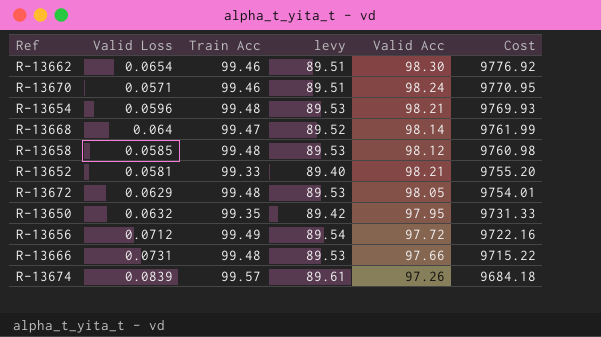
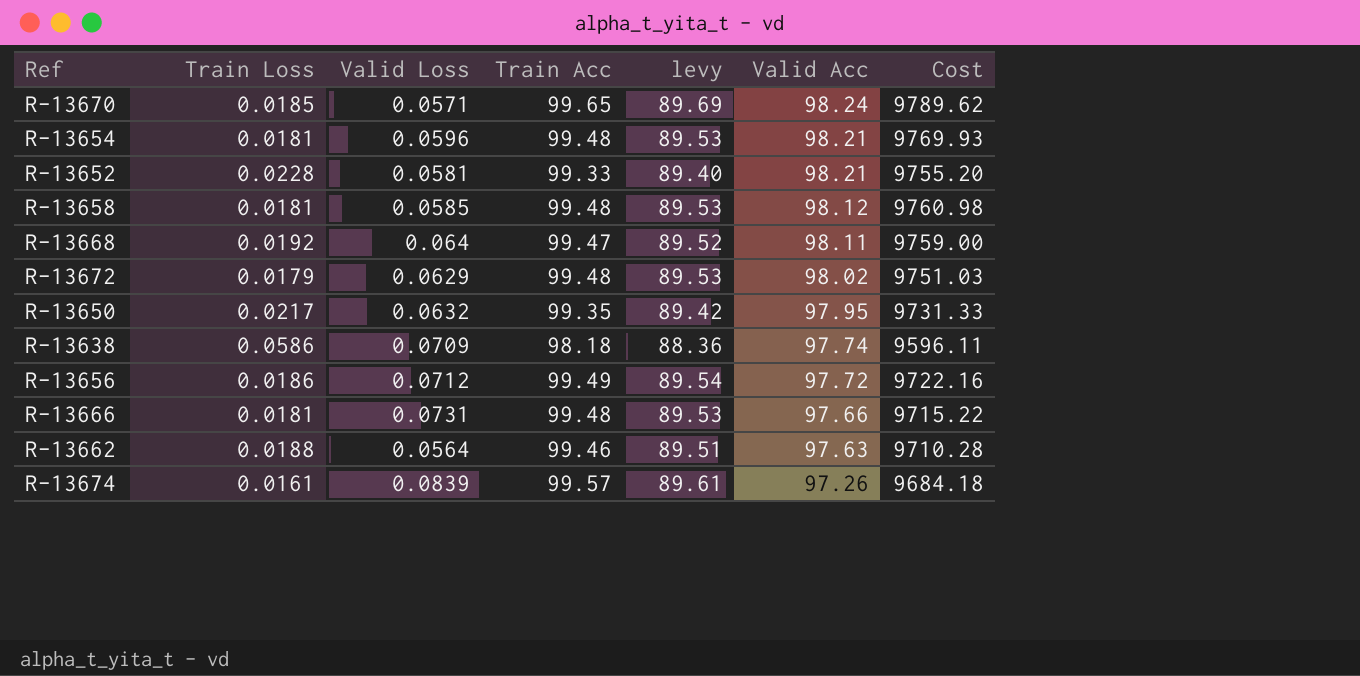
row order: Cost descending -> Valid Acc descending
column Train Loss | position: none -> 2
R-13670 | Train Acc: 99.46 -> 99.65
R-13670 | levy: 89.51 -> 89.69
R-13670 | Cost: 9770.95 -> 9789.62
R-13668 | Valid Acc: 98.14 -> 98.11
R-13668 | Cost: 9761.99 -> 9759.00
R-13672 | Valid Acc: 98.05 -> 98.02
R-13672 | Cost: 9754.01 -> 9751.03
row R-13638: none -> 0.0586 | 0.0709 | 98.18 | 88.36 | 97.74 | 9596.11
R-13662 | Valid Loss: 0.0654 -> 0.0564
R-13662 | Valid Acc: 98.30 -> 97.63
R-13662 | Cost: 9776.92 -> 9710.28

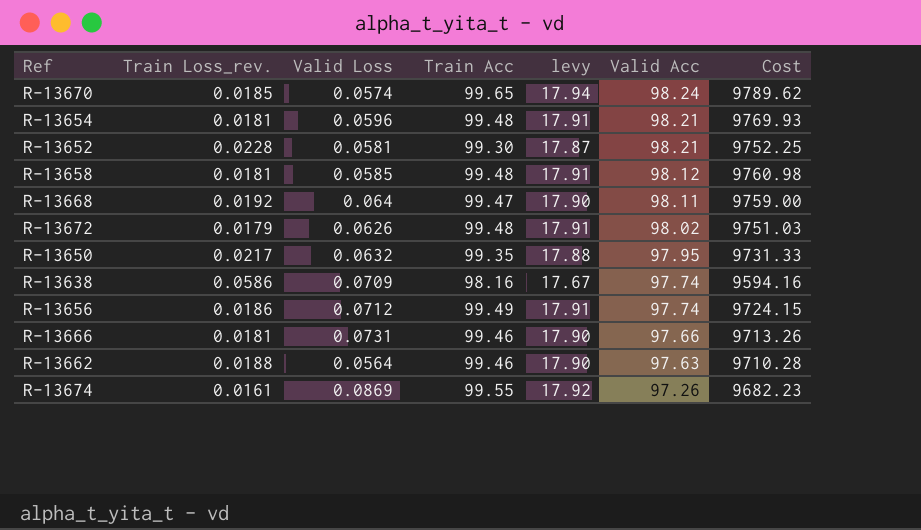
column name: Train Loss -> Train Loss_rev.
column levy | formula: [Train Acc] * 0.9 -> [Train Acc] * 0.18
R-13670 | Valid Loss: 0.0571 -> 0.0574
R-13652 | Train Acc: 99.33 -> 99.30
R-13652 | Cost: 9755.20 -> 9752.25
R-13672 | Valid Loss: 0.0629 -> 0.0626
R-13638 | Train Acc: 98.18 -> 98.16
R-13638 | Cost: 9596.11 -> 9594.16
R-13656 | Valid Acc: 97.72 -> 97.74
R-13656 | Cost: 9722.16 -> 9724.15
R-13666 | Train Acc: 99.48 -> 99.46
R-13666 | Cost: 9715.22 -> 9713.26
R-13674 | Valid Loss: 0.0839 -> 0.0869
R-13674 | Train Acc: 99.57 -> 99.55
R-13674 | Cost: 9684.18 -> 9682.23

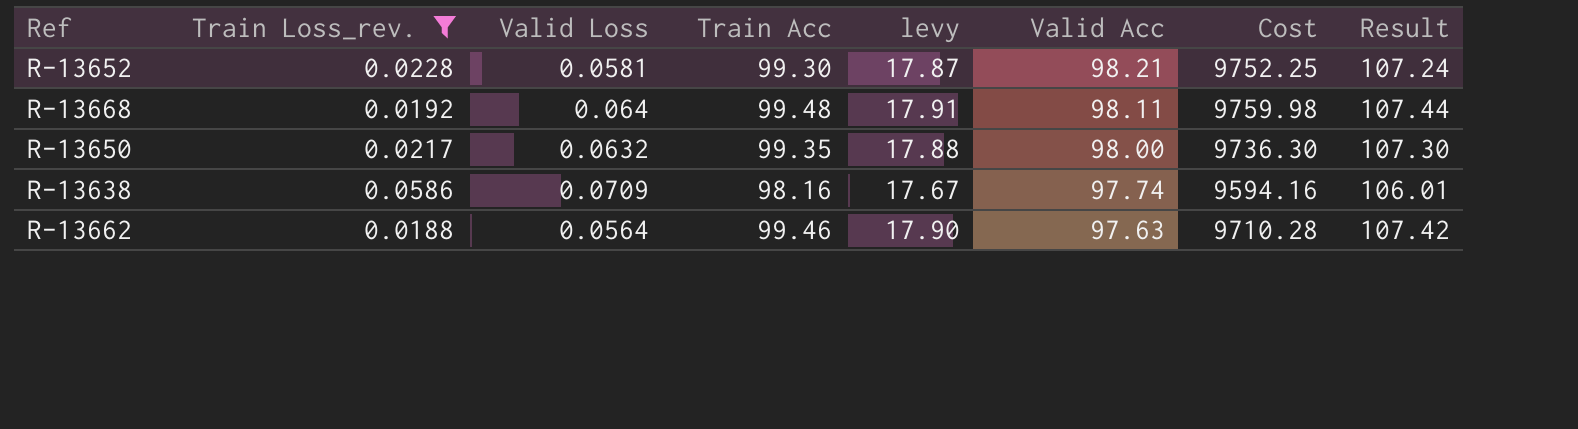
filter: none -> Train Loss_rev. >= 0.0188
column Result | formula: none -> [Train Acc] * 1.08
R-13668 | Train Acc: 99.47 -> 99.48
R-13668 | levy: 17.90 -> 17.91
R-13668 | Cost: 9759.00 -> 9759.98
R-13650 | Valid Acc: 97.95 -> 98.00
R-13650 | Cost: 9731.33 -> 9736.30

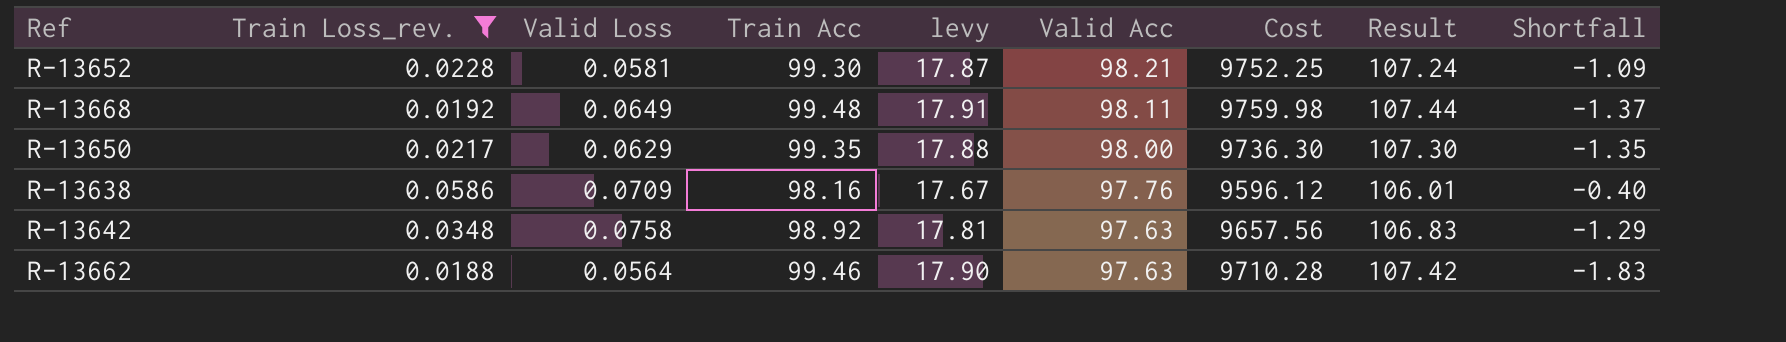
column Shortfall | formula: none -> [Valid Acc] - [Train Acc]
R-13668 | Valid Loss: 0.064 -> 0.0649
R-13650 | Valid Loss: 0.0632 -> 0.0629
R-13638 | Valid Acc: 97.74 -> 97.76
R-13638 | Cost: 9594.16 -> 9596.12
row R-13642: none -> 0.0348 | 0.0758 | 98.92 | 17.81 | 97.63 | 9657.56 | 106.83 | -1.29

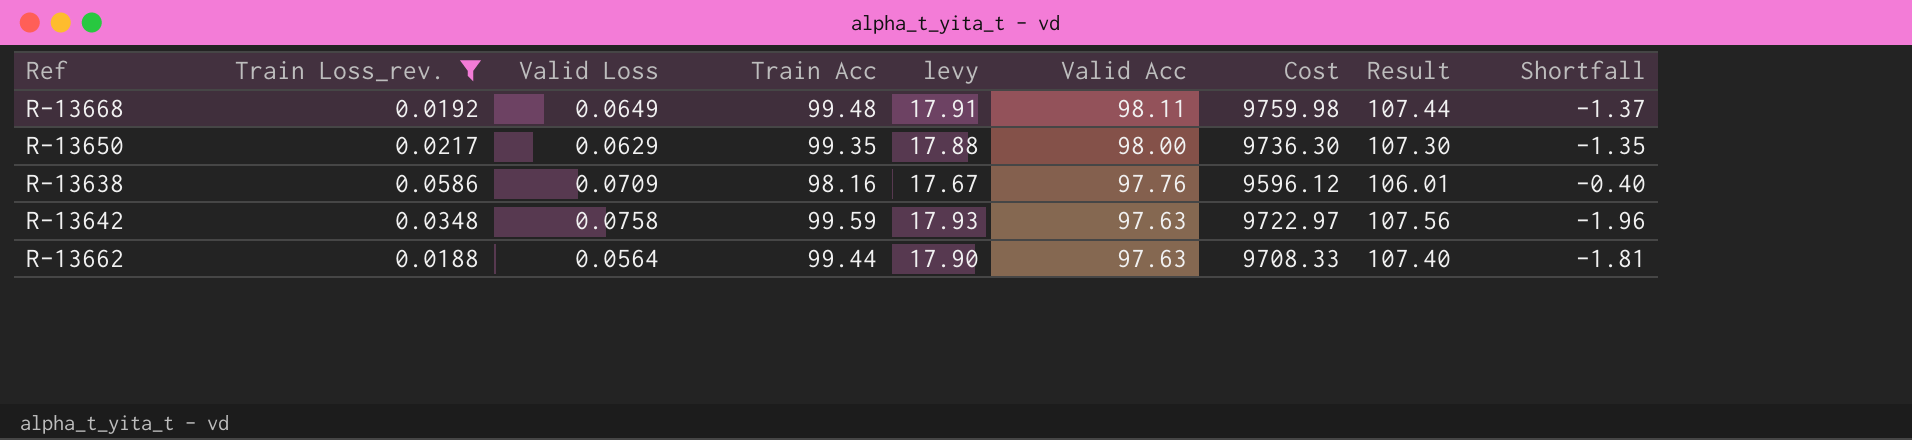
row R-13652: 0.0228 | 0.0581 | 99.30 | 17.87 | 98.21 | 9752.25 | 107.24 | -1.09 -> none
R-13642 | Train Acc: 98.92 -> 99.59
R-13642 | levy: 17.81 -> 17.93
R-13642 | Cost: 9657.56 -> 9722.97
R-13642 | Result: 106.83 -> 107.56
R-13642 | Shortfall: -1.29 -> -1.96
R-13662 | Train Acc: 99.46 -> 99.44
R-13662 | Cost: 9710.28 -> 9708.33
R-13662 | Result: 107.42 -> 107.40
R-13662 | Shortfall: -1.83 -> -1.81

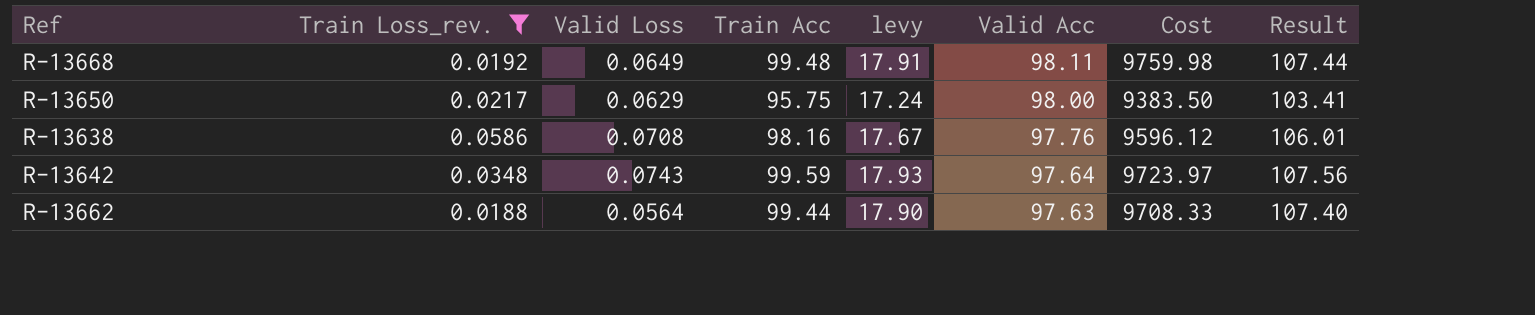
column Shortfall | formula: [Valid Acc] - [Train Acc] -> none
R-13650 | Train Acc: 99.35 -> 95.75
R-13650 | levy: 17.88 -> 17.24
R-13650 | Cost: 9736.30 -> 9383.50
R-13650 | Result: 107.30 -> 103.41
R-13638 | Valid Loss: 0.0709 -> 0.0708
R-13642 | Valid Loss: 0.0758 -> 0.0743
R-13642 | Valid Acc: 97.63 -> 97.64
R-13642 | Cost: 9722.97 -> 9723.97

